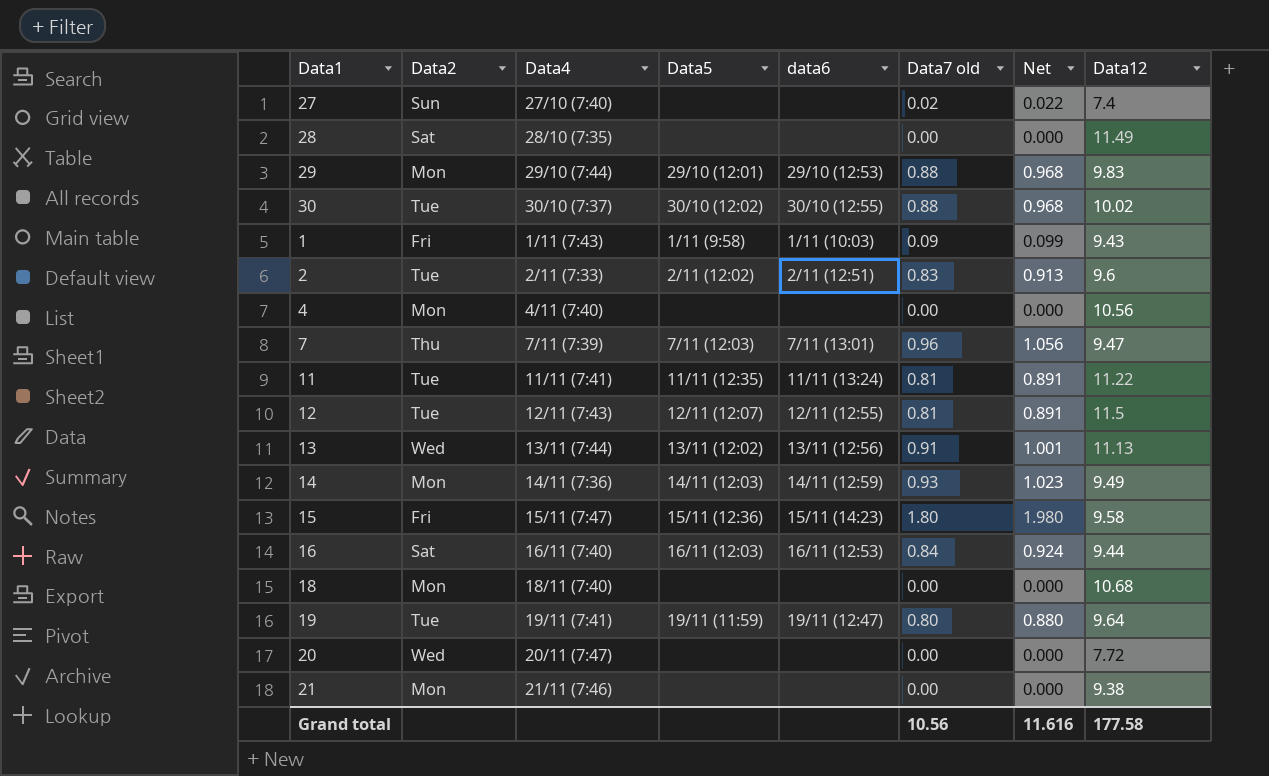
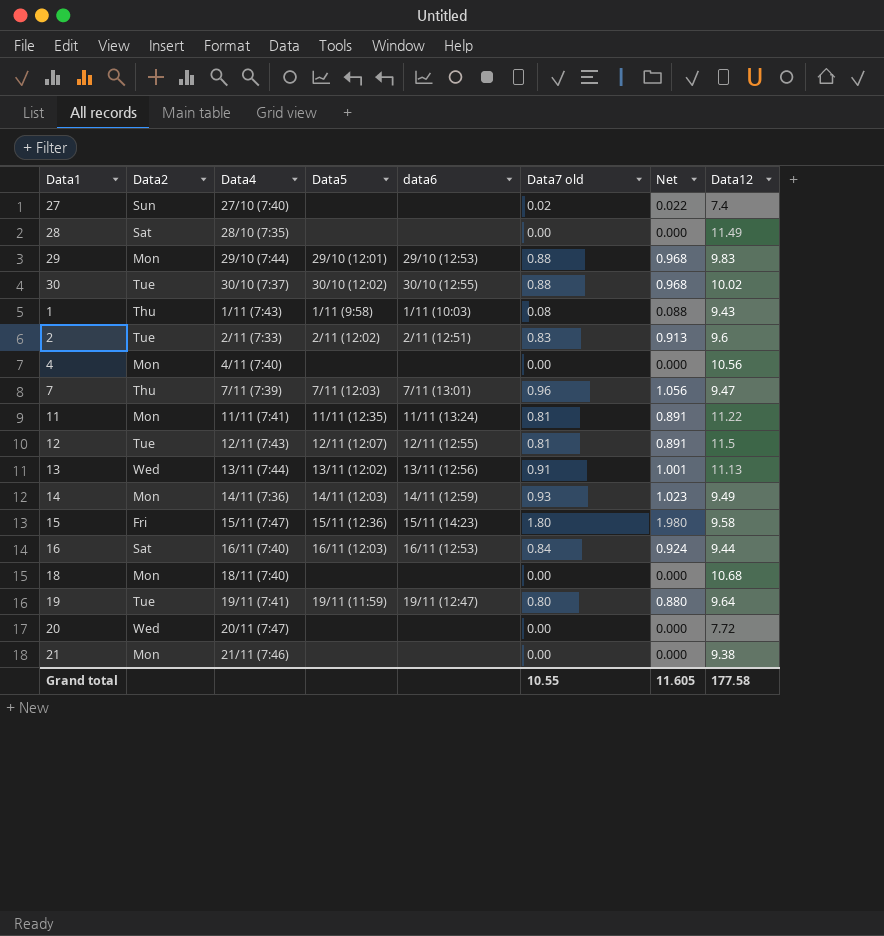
1 | Data2: Fri -> Thu
1 | Data7 old: 0.09 -> 0.08
1 | Net: 0.099 -> 0.088
11 | Data2: Tue -> Mon
Grand total | Data7 old: 10.56 -> 10.55
Grand total | Net: 11.616 -> 11.605

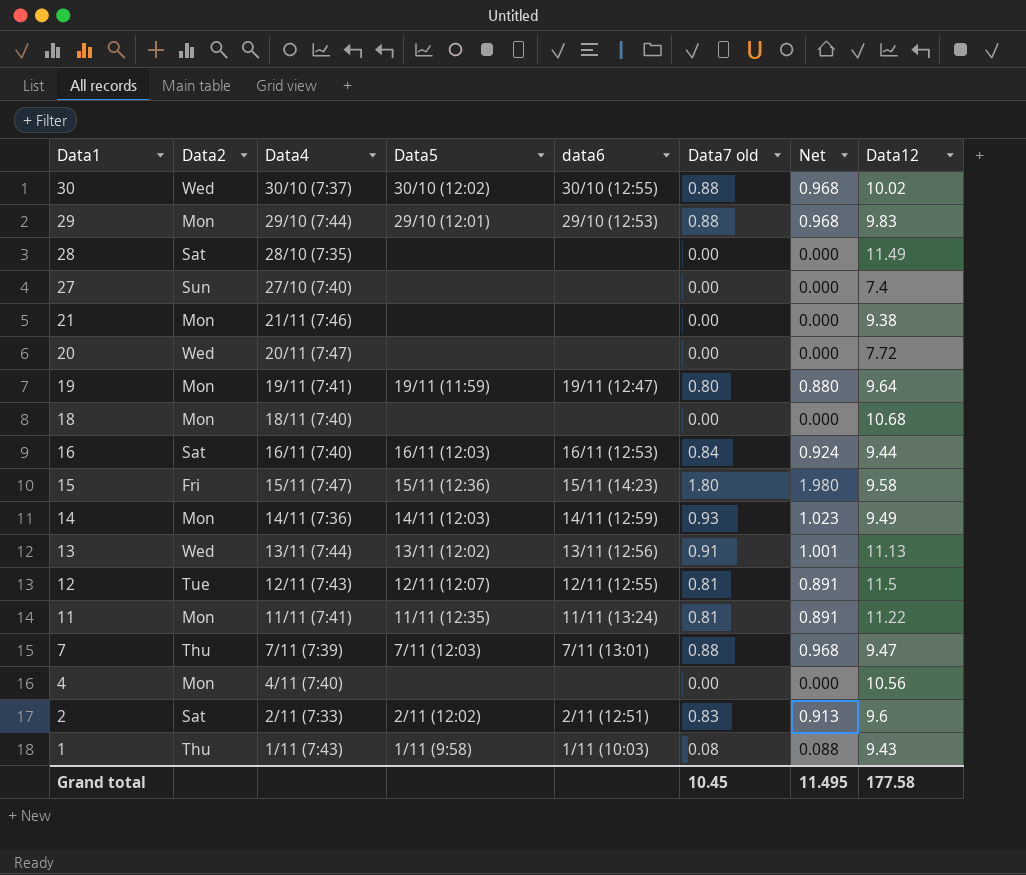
row order: none -> Data1 descending
30 | Data2: Tue -> Wed
27 | Data7 old: 0.02 -> 0.00
27 | Net: 0.022 -> 0.000
19 | Data2: Tue -> Mon
7 | Data7 old: 0.96 -> 0.88
7 | Net: 1.056 -> 0.968
2 | Data2: Tue -> Sat
Grand total | Data7 old: 10.55 -> 10.45
Grand total | Net: 11.605 -> 11.495

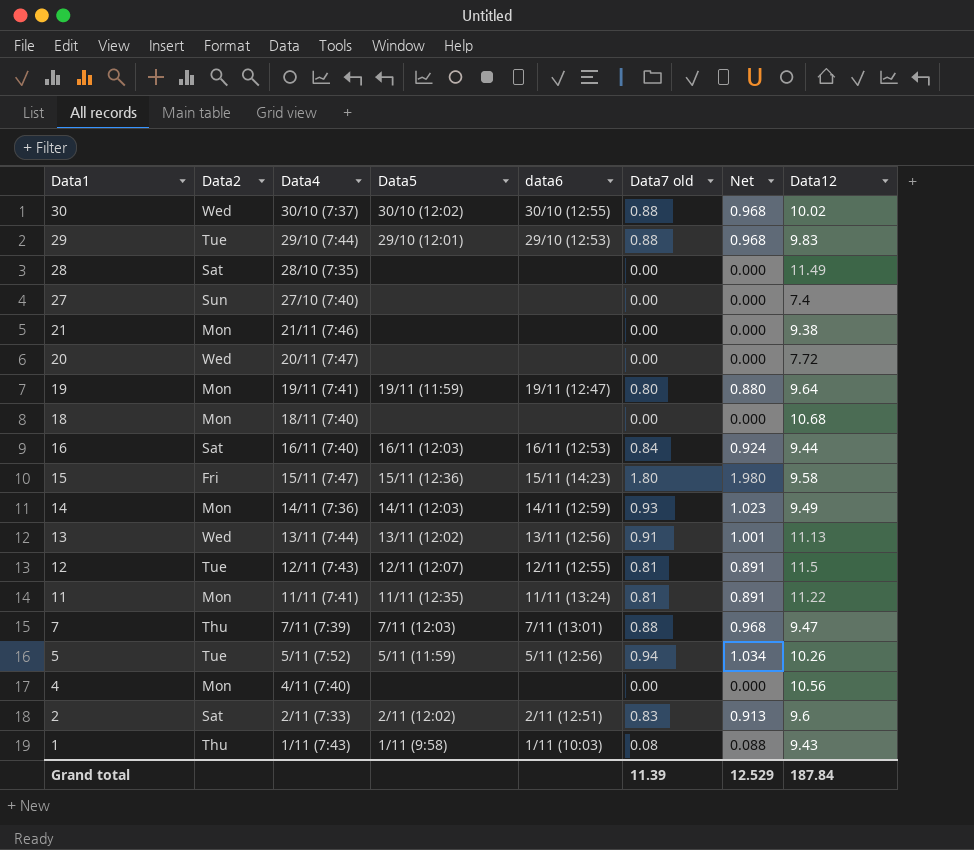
29 | Data2: Mon -> Tue
row 5: none -> Tue | 5/11 (7:52) | 5/11 (11:59) | 5/11 (12:56) | 0.94 | 1.034 | 10.26
Grand total | Data7 old: 10.45 -> 11.39
Grand total | Net: 11.495 -> 12.529
Grand total | Data12: 177.58 -> 187.84

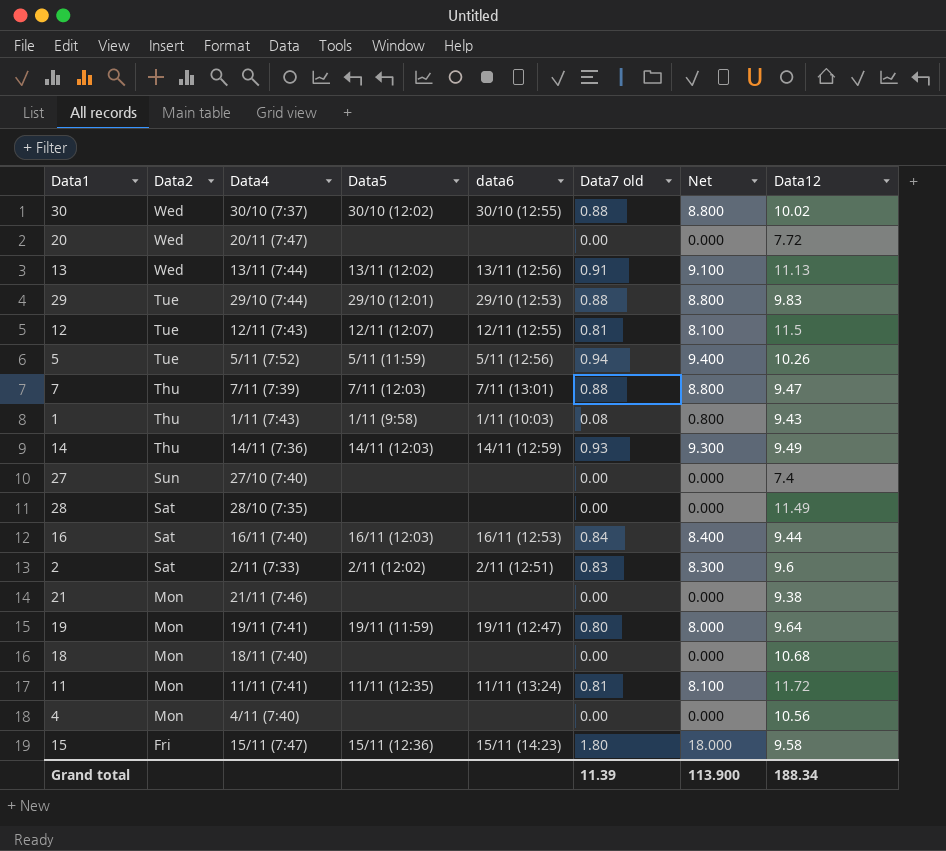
row order: Data1 descending -> Data2 descending
column Net | formula: [Data7 old] * 1.1 -> [Data7 old] * 10
14 | Data2: Mon -> Thu
11 | Data12: 11.22 -> 11.72
Grand total | Net: 12.529 -> 113.900
Grand total | Data12: 187.84 -> 188.34

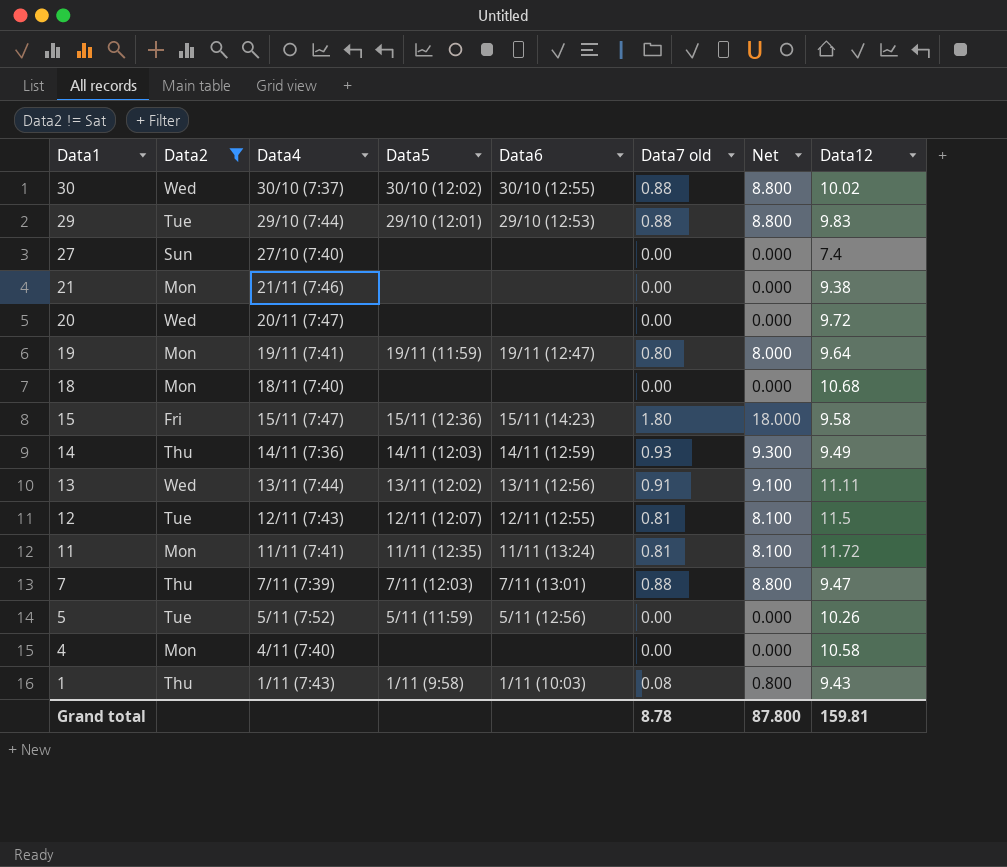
filter: none -> Data2 != Sat
row order: Data2 descending -> Data1 descending
column name: data6 -> Data6
20 | Data12: 7.72 -> 9.72
13 | Data12: 11.13 -> 11.11
5 | Data7 old: 0.94 -> 0.00
5 | Net: 9.400 -> 0.000
4 | Data12: 10.56 -> 10.58
Grand total | Data7 old: 11.39 -> 8.78
Grand total | Net: 113.900 -> 87.800
Grand total | Data12: 188.34 -> 159.81

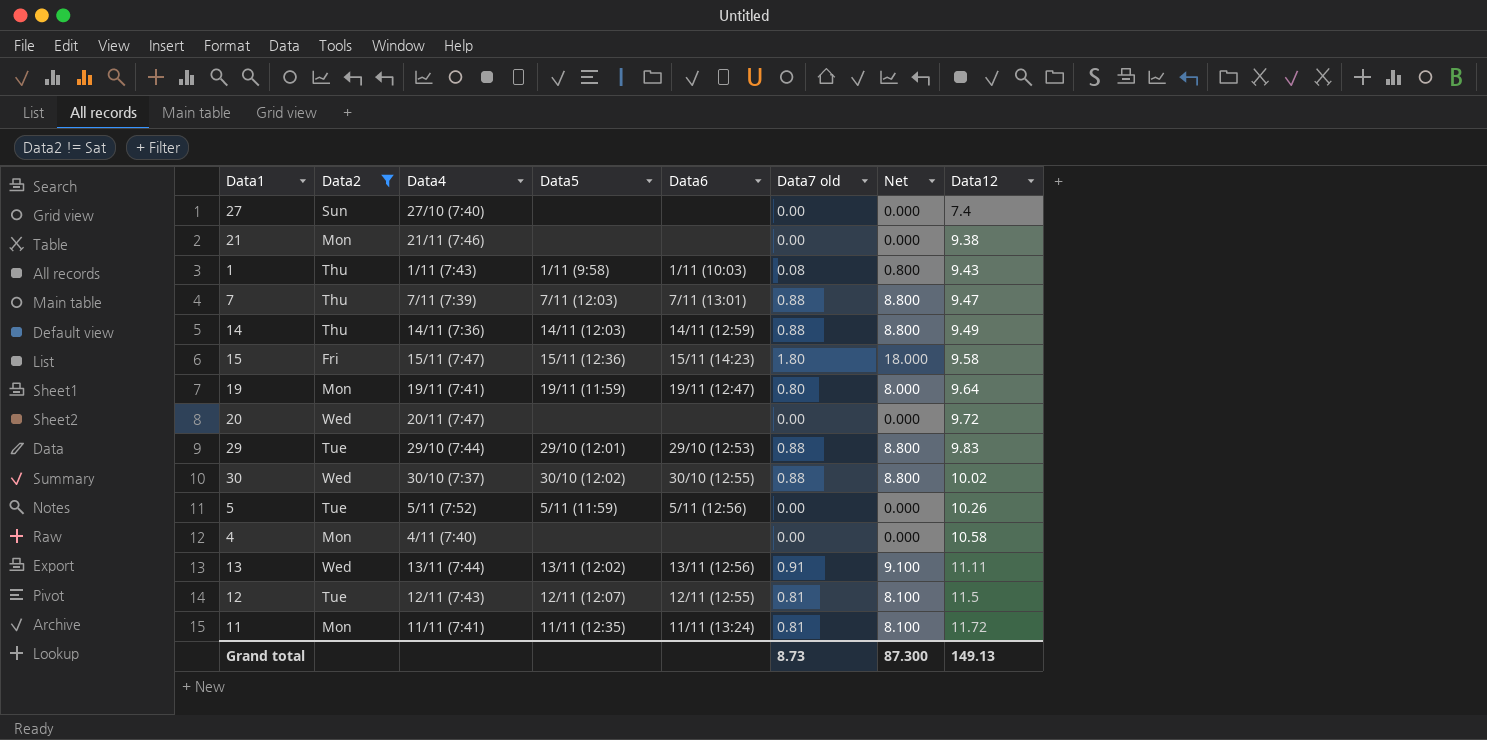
row order: Data1 descending -> Data12 ascending
row 18: Mon | 18/11 (7:40) | none | none | 0.00 | 0.000 | 10.68 -> none
14 | Data7 old: 0.93 -> 0.88
14 | Net: 9.300 -> 8.800
Grand total | Data7 old: 8.78 -> 8.73
Grand total | Net: 87.800 -> 87.300
Grand total | Data12: 159.81 -> 149.13

